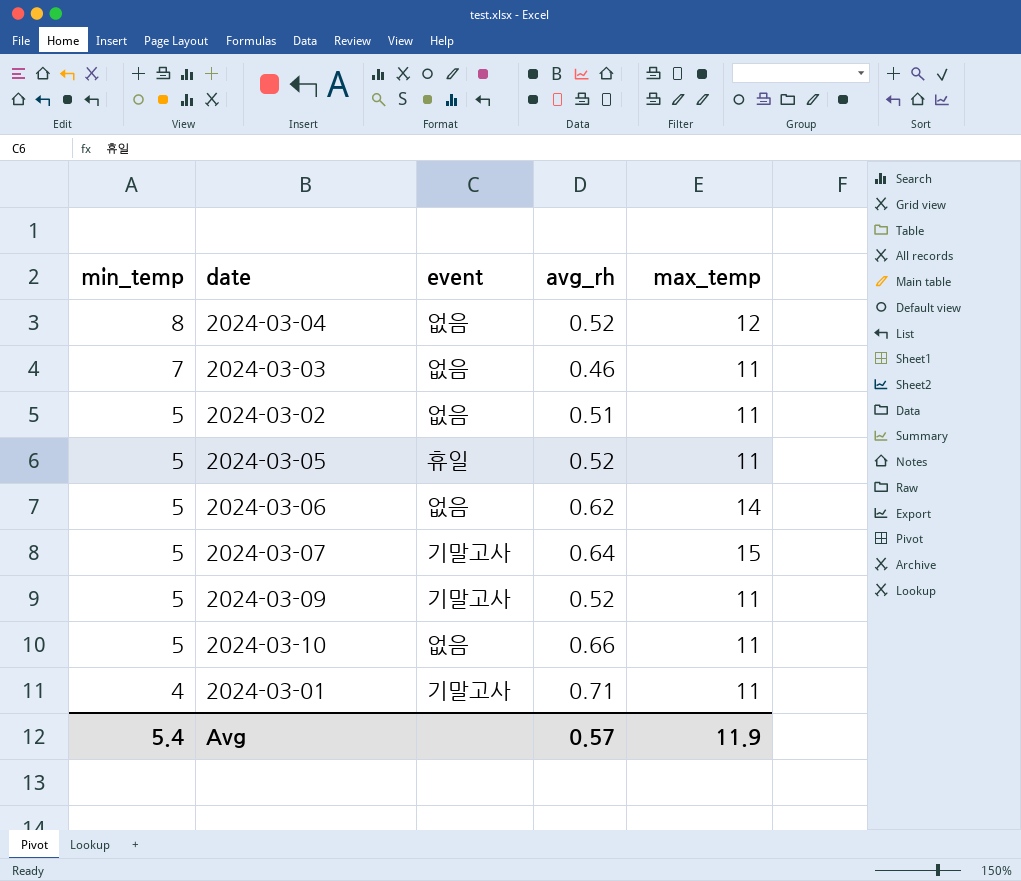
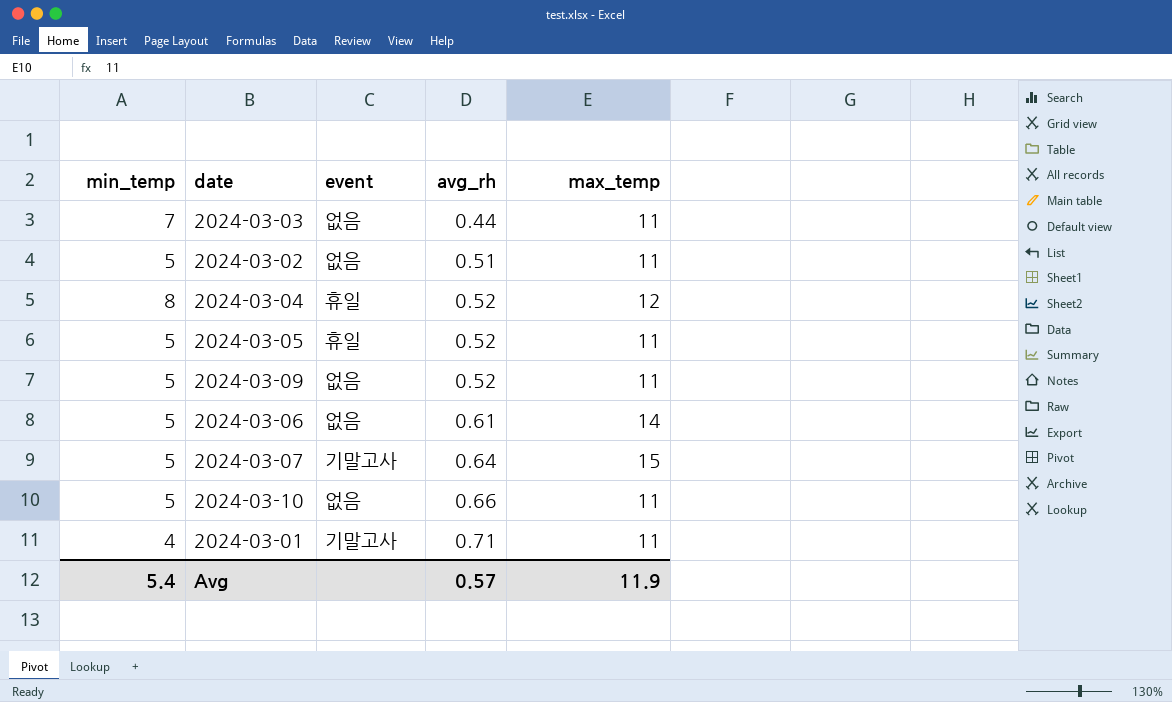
row order: min_temp descending -> avg_rh ascending
2024-03-03 | avg_rh: 0.46 -> 0.44
2024-03-04 | event: 없음 -> 휴일
2024-03-09 | event: 기말고사 -> 없음
2024-03-06 | avg_rh: 0.62 -> 0.61

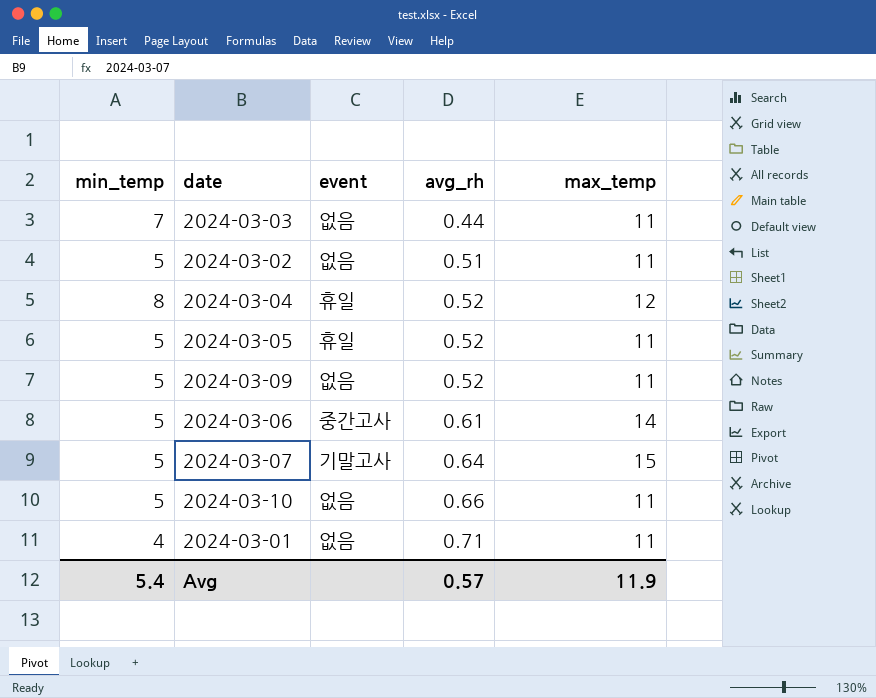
2024-03-06 | event: 없음 -> 중간고사
2024-03-01 | event: 기말고사 -> 없음

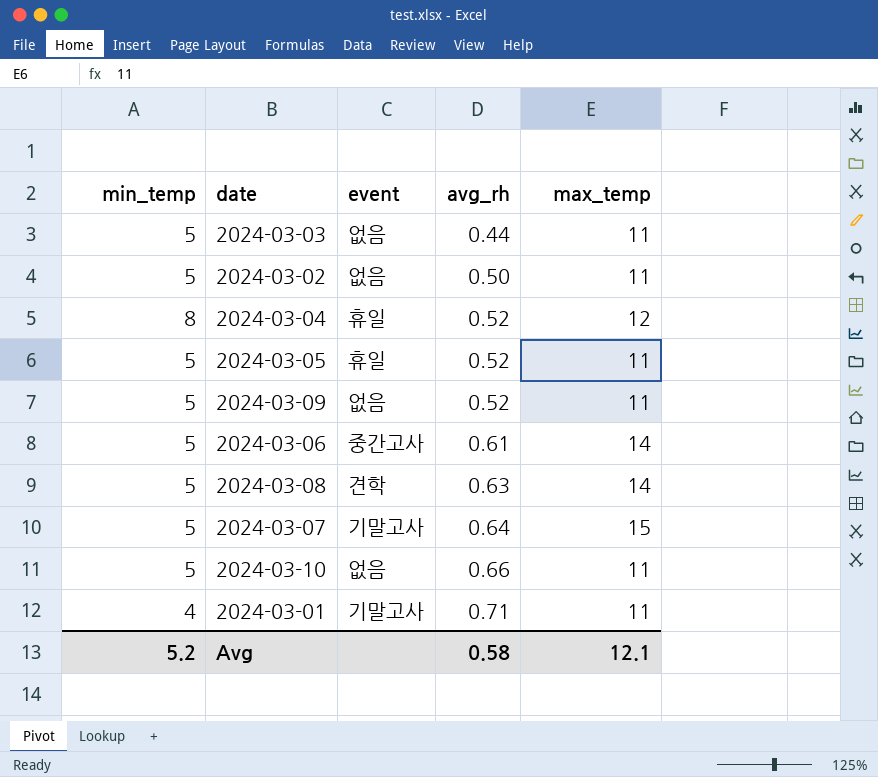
2024-03-03 | min_temp: 7 -> 5
2024-03-02 | avg_rh: 0.51 -> 0.50
row 2024-03-08: none -> 5 | 견학 | 0.63 | 14
2024-03-01 | event: 없음 -> 기말고사
Avg | min_temp: 5.4 -> 5.2
Avg | avg_rh: 0.57 -> 0.58
Avg | max_temp: 11.9 -> 12.1

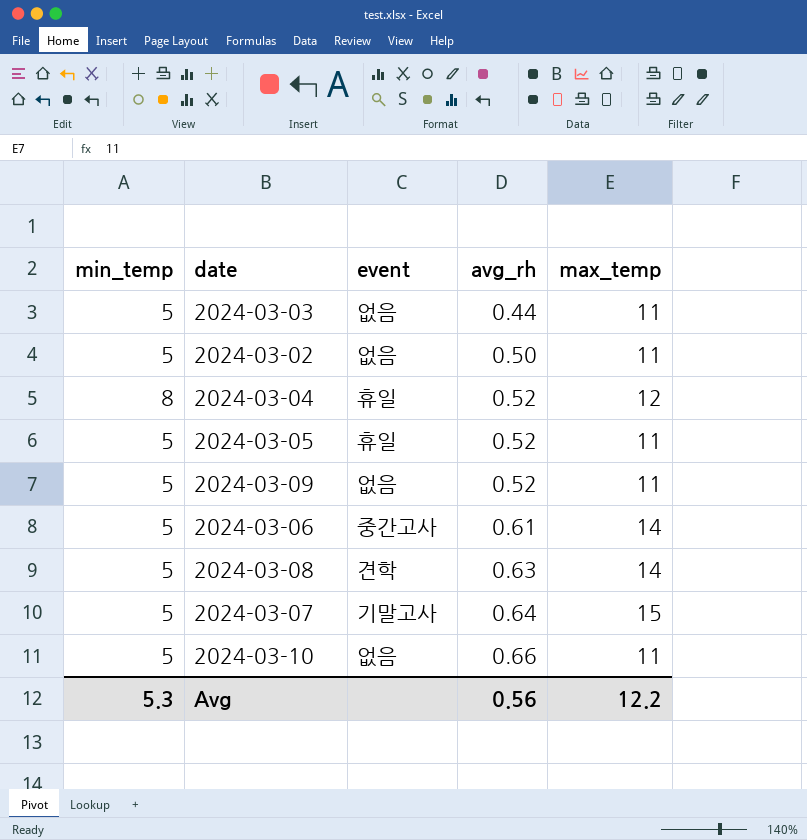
row 2024-03-01: 4 | 기말고사 | 0.71 | 11 -> none
Avg | min_temp: 5.2 -> 5.3
Avg | avg_rh: 0.58 -> 0.56
Avg | max_temp: 12.1 -> 12.2

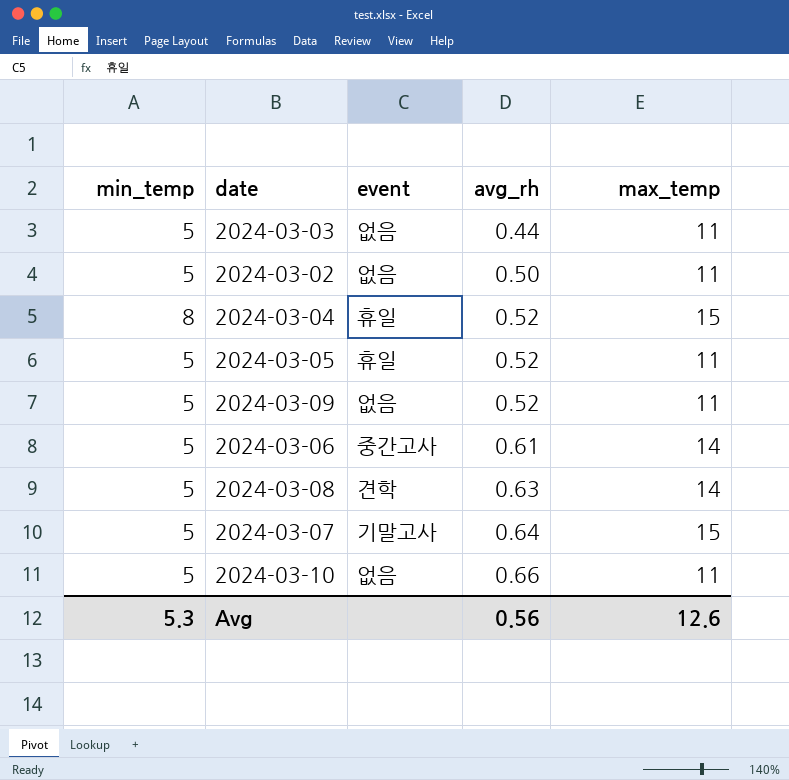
2024-03-04 | max_temp: 12 -> 15
Avg | max_temp: 12.2 -> 12.6

